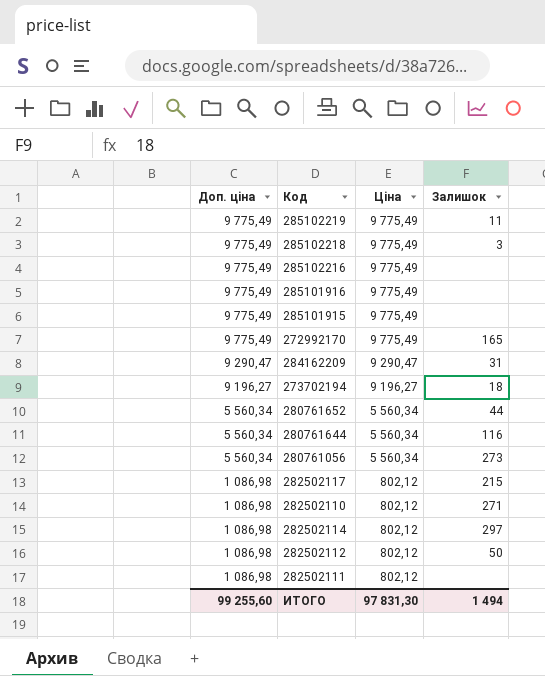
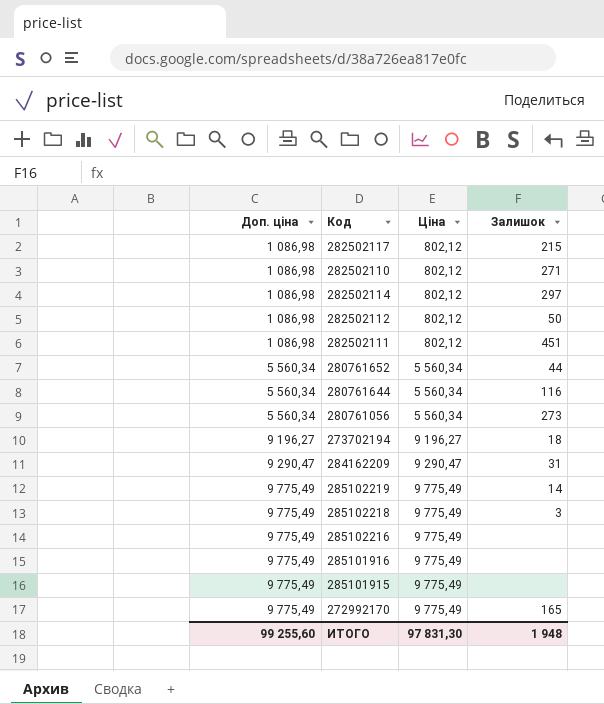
row order: Доп. ціна descending -> Доп. ціна ascending
282502111 | Залишок: none -> 451
285102219 | Залишок: 11 -> 14
ИТОГО | Залишок: 1 494 -> 1 948

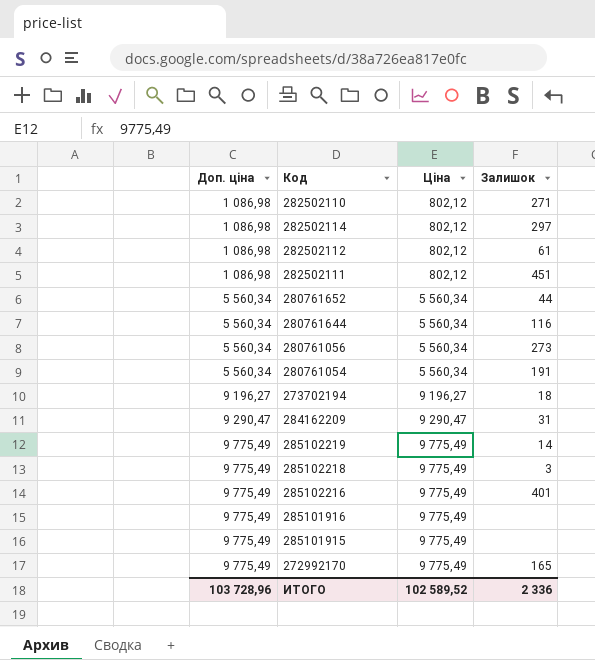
row 282502117: 1 086,98 | 802,12 | 215 -> none
282502112 | Залишок: 50 -> 61
row 280761054: none -> 5 560,34 | 5 560,34 | 191
285102216 | Залишок: none -> 401
ИТОГО | Доп. ціна: 99 255,60 -> 103 728,96
ИТОГО | Ціна: 97 831,30 -> 102 589,52
ИТОГО | Залишок: 1 948 -> 2 336

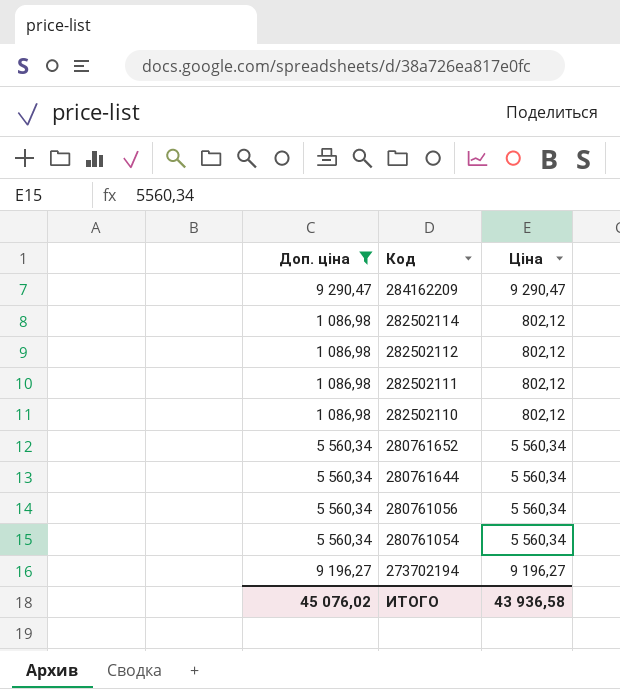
filter: none -> Доп. ціна != 9 775,49
row order: Доп. ціна ascending -> Код descending
column Залишок | position: 4 -> none
ИТОГО | Доп. ціна: 103 728,96 -> 45 076,02
ИТОГО | Ціна: 102 589,52 -> 43 936,58

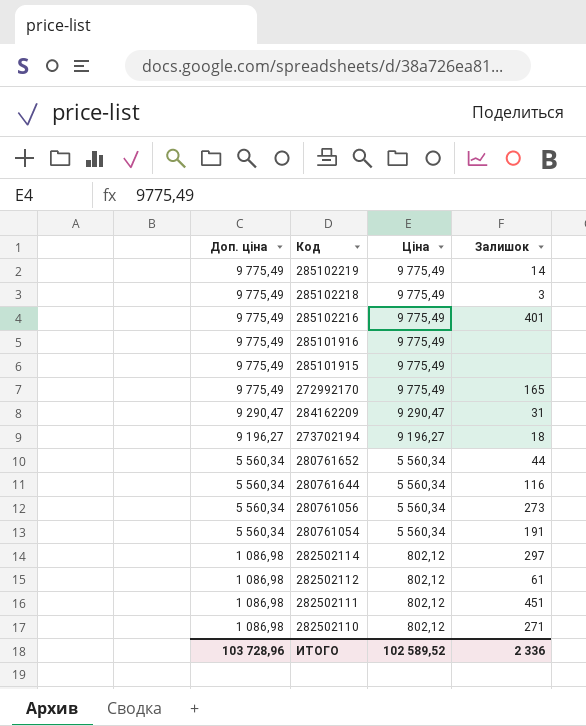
filter: Доп. ціна != 9 775,49 -> none
row order: Код descending -> Доп. ціна descending
column Залишок | position: none -> 4
ИТОГО | Доп. ціна: 45 076,02 -> 103 728,96
ИТОГО | Ціна: 43 936,58 -> 102 589,52

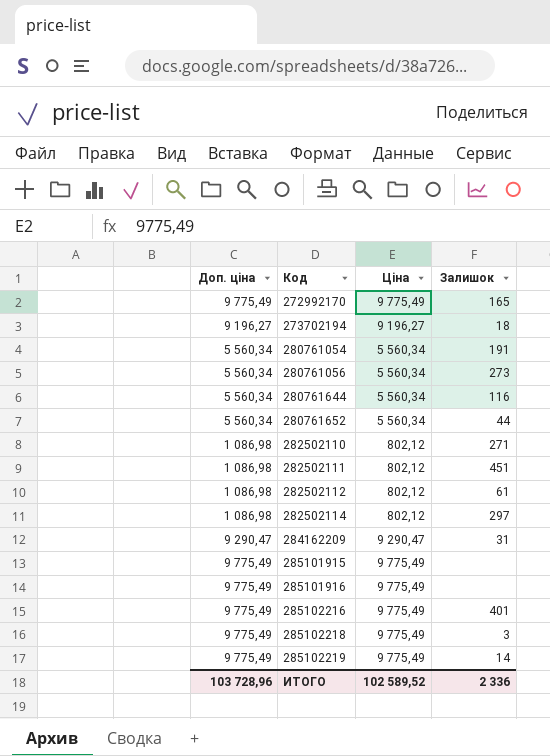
row order: Доп. ціна descending -> Код ascending

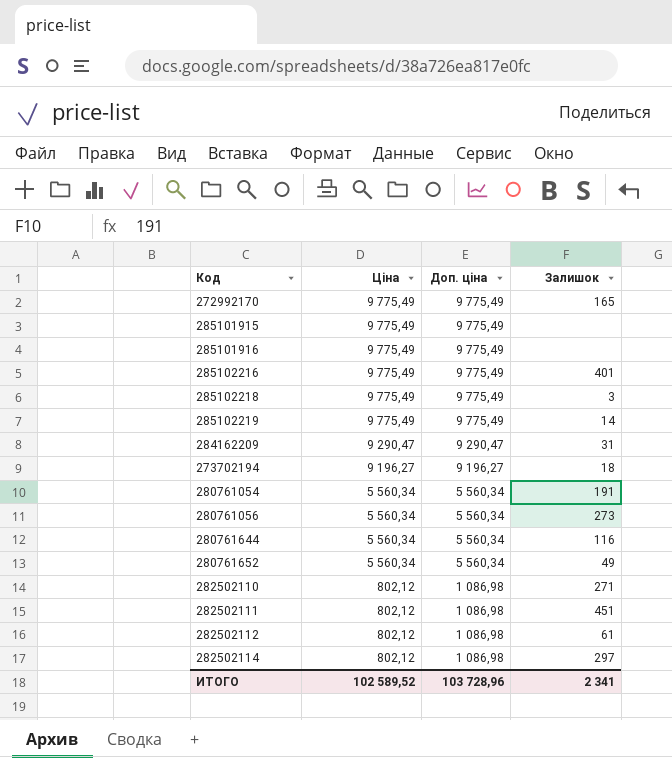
row order: Код ascending -> Ціна descending
column Доп. ціна | position: 1 -> 3
280761652 | Залишок: 44 -> 49
ИТОГО | Залишок: 2 336 -> 2 341

